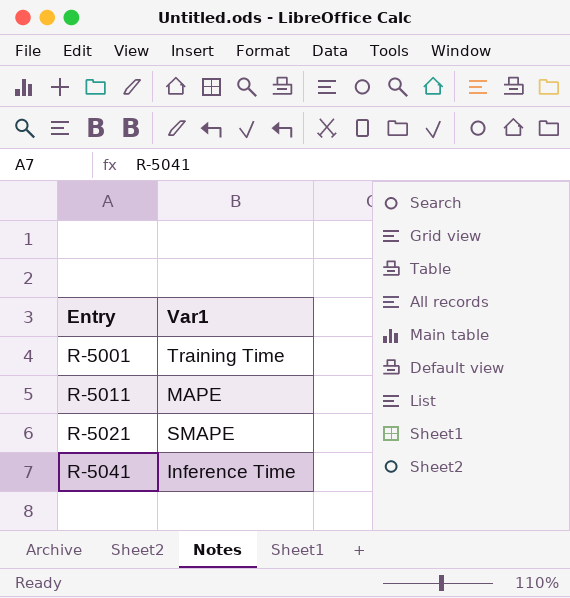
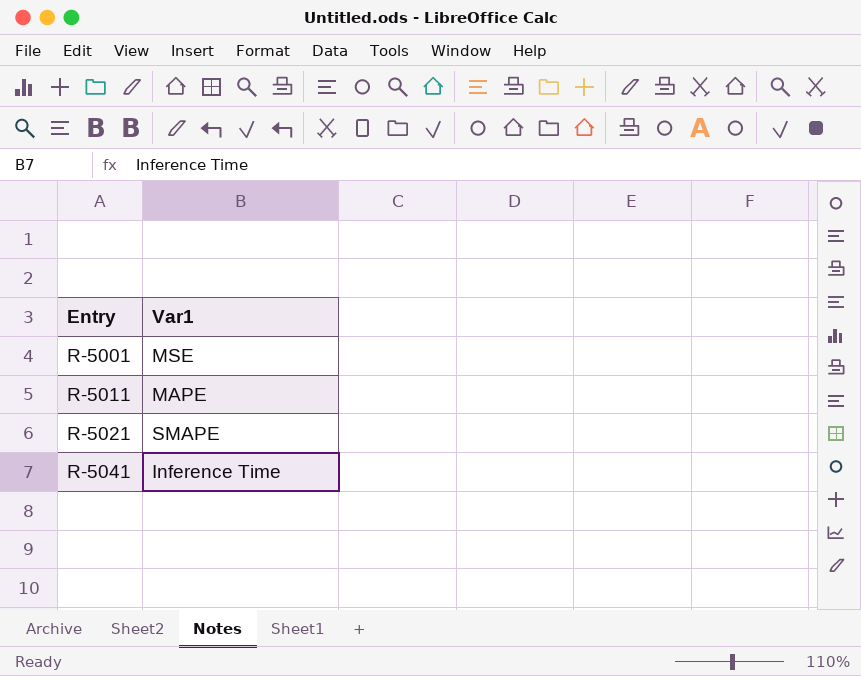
R-5001 | Var1: Training Time -> MSE

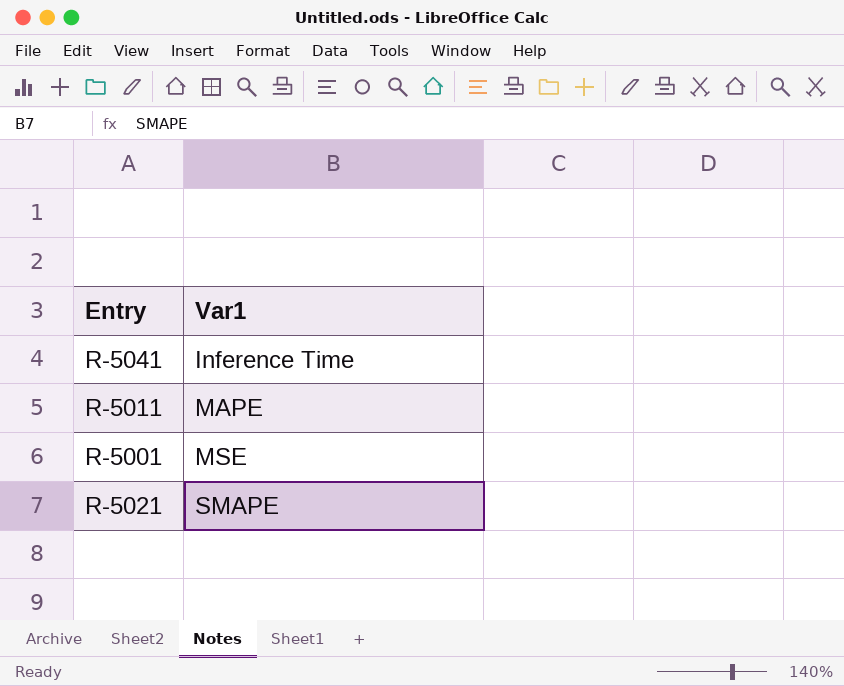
row order: Entry ascending -> Var1 ascending

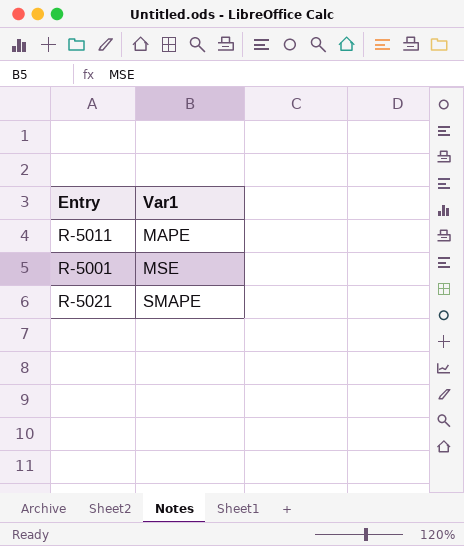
row R-5041: Inference Time -> none

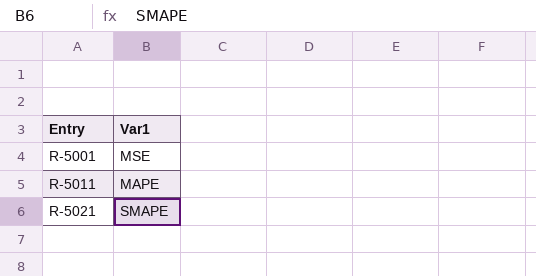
row order: Var1 ascending -> Entry ascending

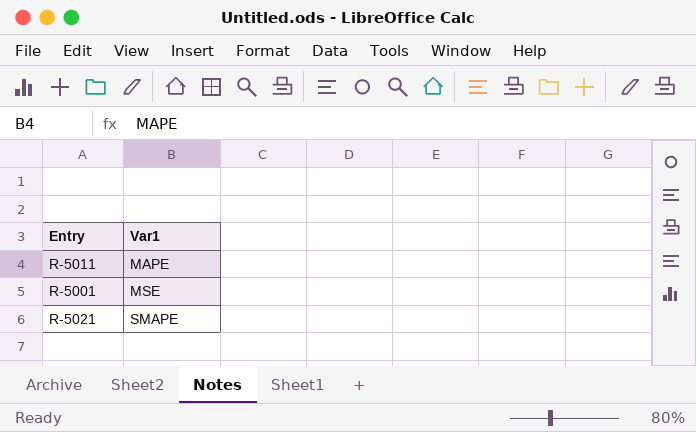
row order: Entry ascending -> Var1 ascending

